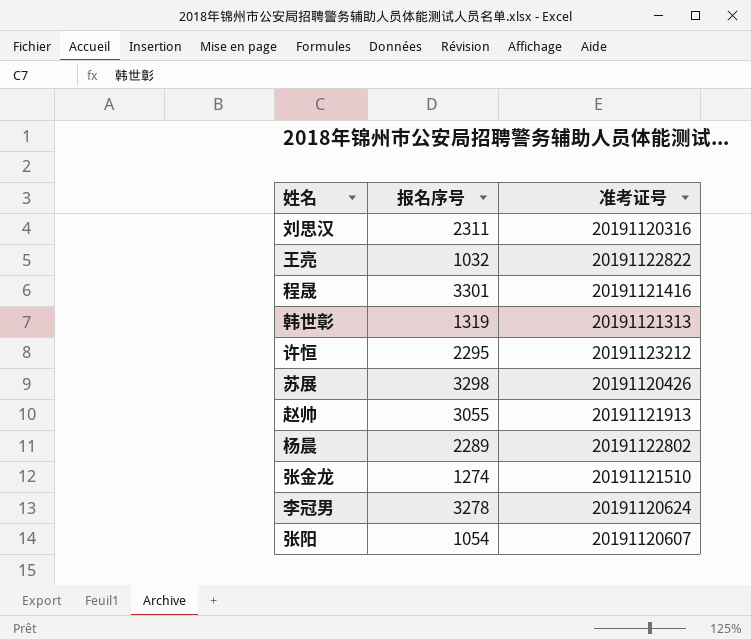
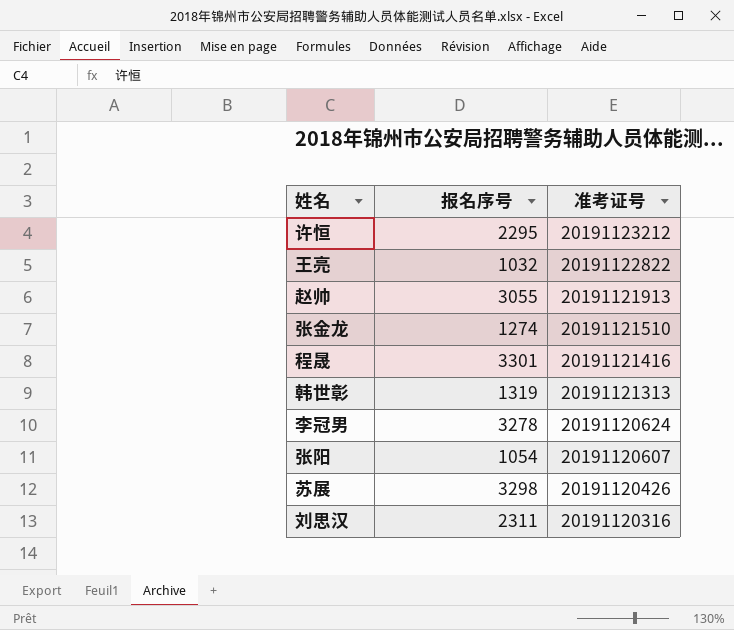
row order: none -> 准考证号 descending
row 杨晨: 2289 | 20191122802 -> none

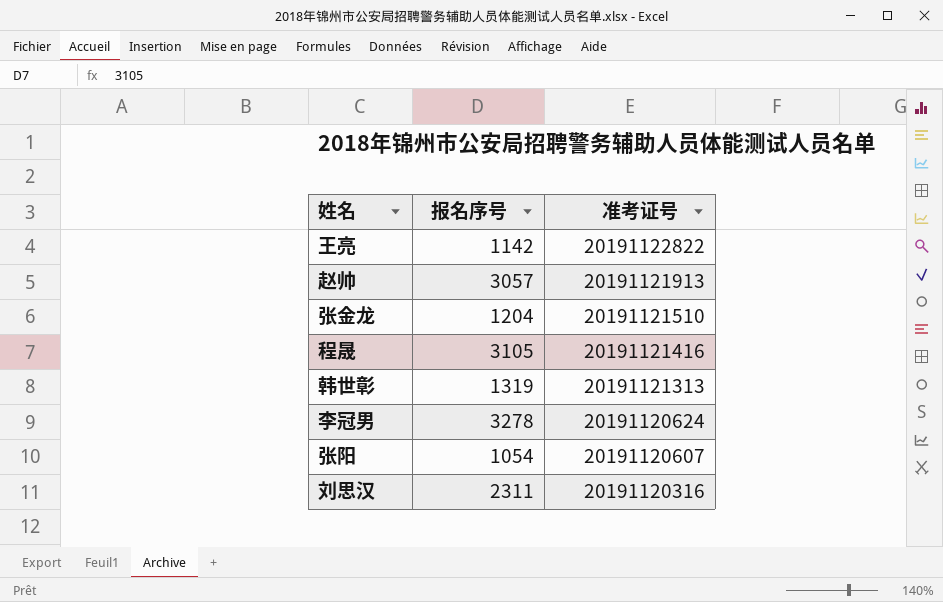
row 许恒: 2295 | 20191123212 -> none
row 苏展: 3298 | 20191120426 -> none
王亮 | 报名序号: 1032 -> 1142
赵帅 | 报名序号: 3055 -> 3057
张金龙 | 报名序号: 1274 -> 1204
程晟 | 报名序号: 3301 -> 3105

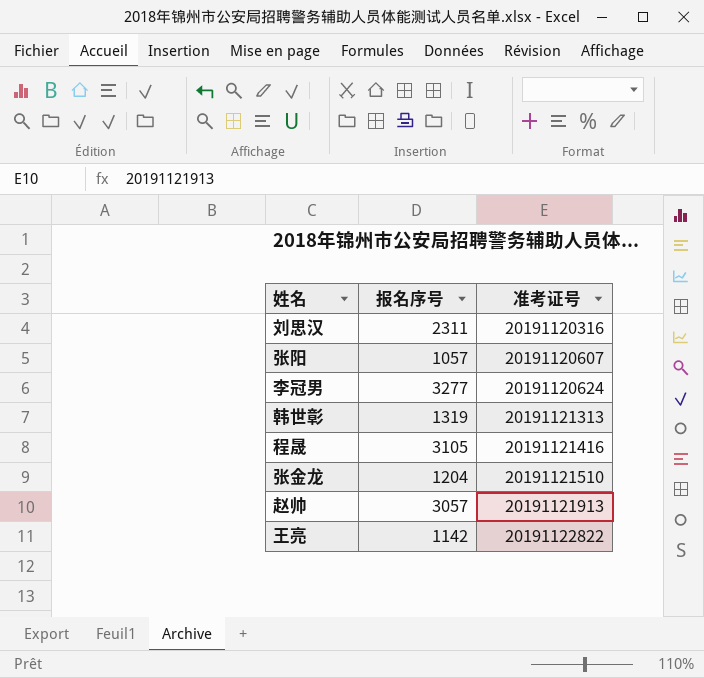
row order: 准考证号 descending -> 准考证号 ascending
张阳 | 报名序号: 1054 -> 1057
李冠男 | 报名序号: 3278 -> 3277

